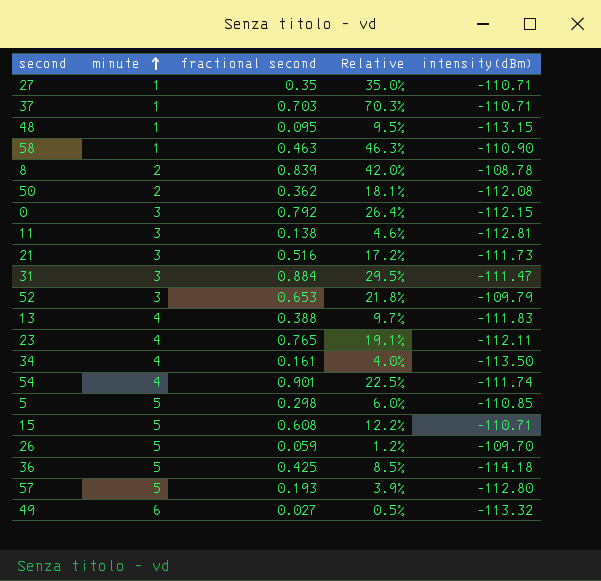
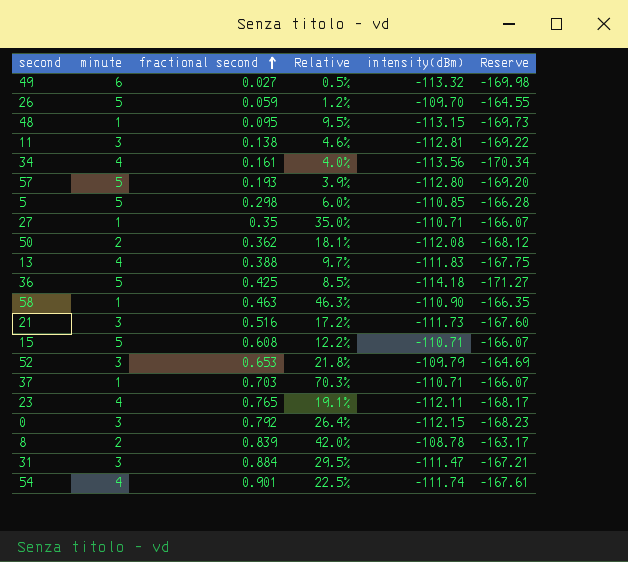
row order: minute ascending -> fractional second ascending
column Reserve | formula: none -> [intensity(dBm)] * 1.5
34 | intensity(dBm): -113.50 -> -113.56

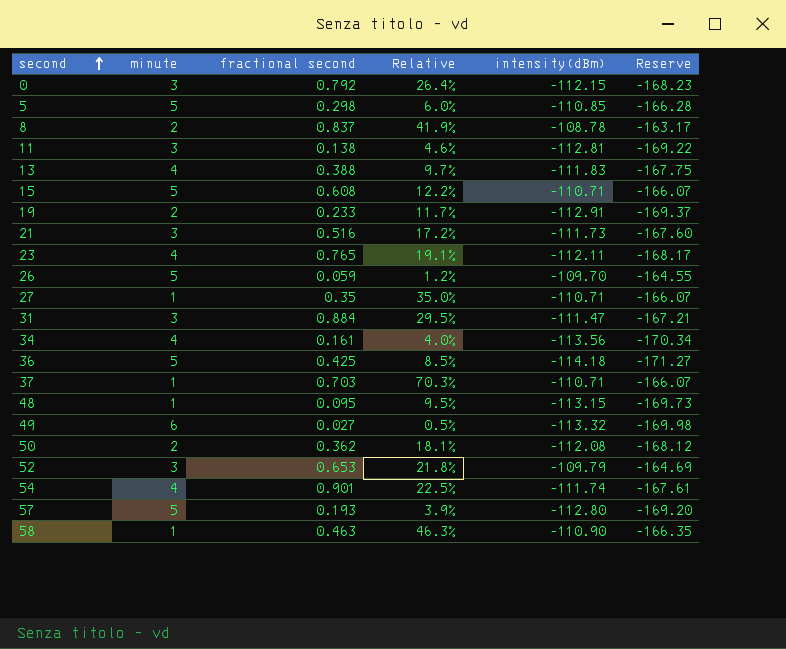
row order: fractional second ascending -> second ascending
8 | fractional second: 0.839 -> 0.837
8 | Relative: 42.0% -> 41.9%
row 19: none -> 2 | 0.233 | 11.7% | -112.91 | -169.37

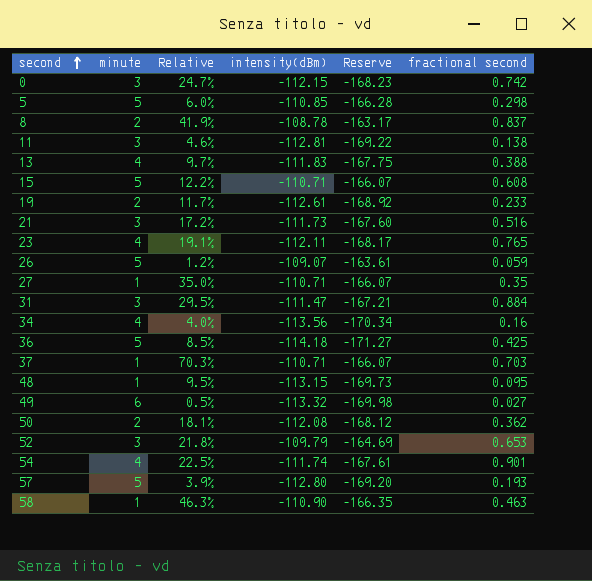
column fractional second | position: 3 -> 6
0 | Relative: 26.4% -> 24.7%
0 | fractional second: 0.792 -> 0.742
19 | intensity(dBm): -112.91 -> -112.61
19 | Reserve: -169.37 -> -168.92
26 | intensity(dBm): -109.70 -> -109.07
26 | Reserve: -164.55 -> -163.61
34 | fractional second: 0.161 -> 0.16

